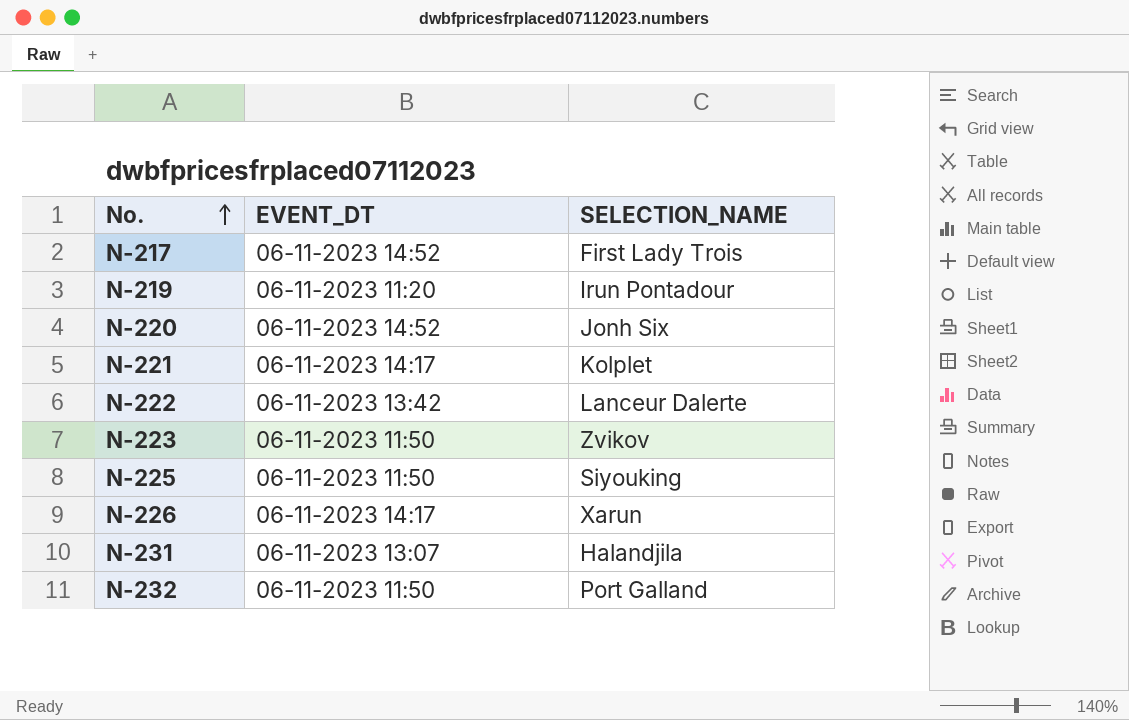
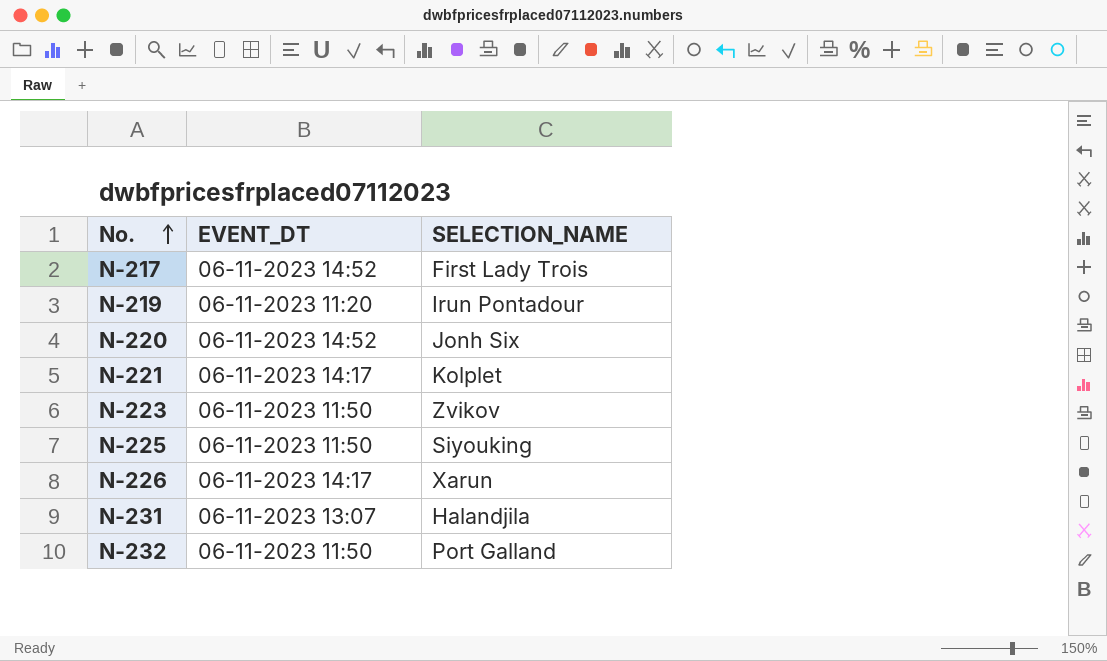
row N-222: 06-11-2023 13:42 | Lanceur Dalerte -> none

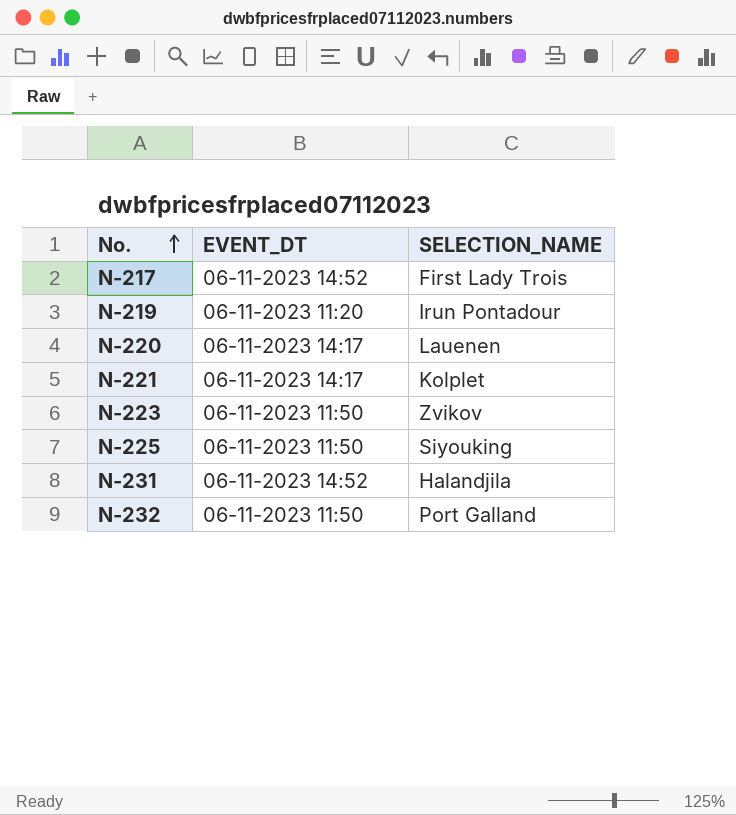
row N-226: 06-11-2023 14:17 | Xarun -> none
N-220 | EVENT_DT: 06-11-2023 14:52 -> 06-11-2023 14:17
N-220 | SELECTION_NAME: Jonh Six -> Lauenen
N-231 | EVENT_DT: 06-11-2023 13:07 -> 06-11-2023 14:52

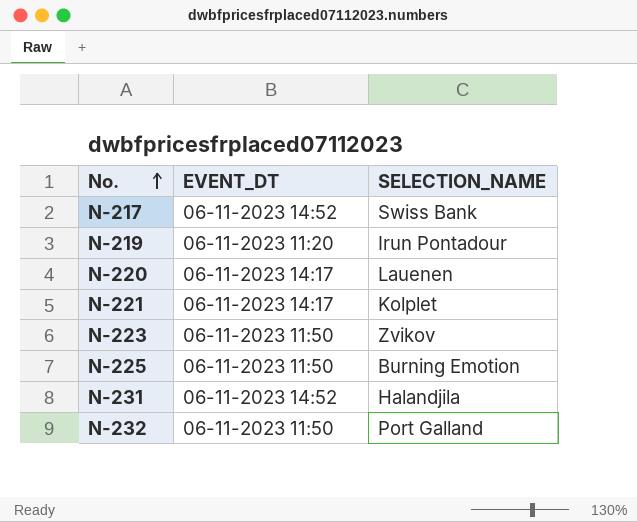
N-217 | SELECTION_NAME: First Lady Trois -> Swiss Bank
N-225 | SELECTION_NAME: Siyouking -> Burning Emotion

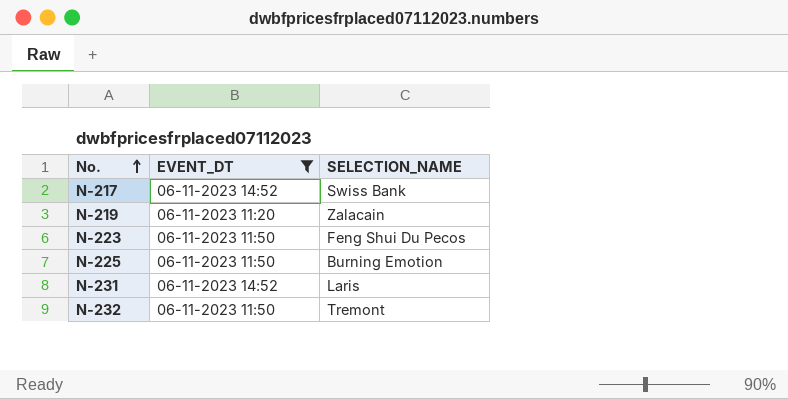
filter: none -> EVENT_DT != 06-11-2023 14:17
N-219 | SELECTION_NAME: Irun Pontadour -> Zalacain
N-223 | SELECTION_NAME: Zvikov -> Feng Shui Du Pecos
N-231 | SELECTION_NAME: Halandjila -> Laris
N-232 | SELECTION_NAME: Port Galland -> Tremont

